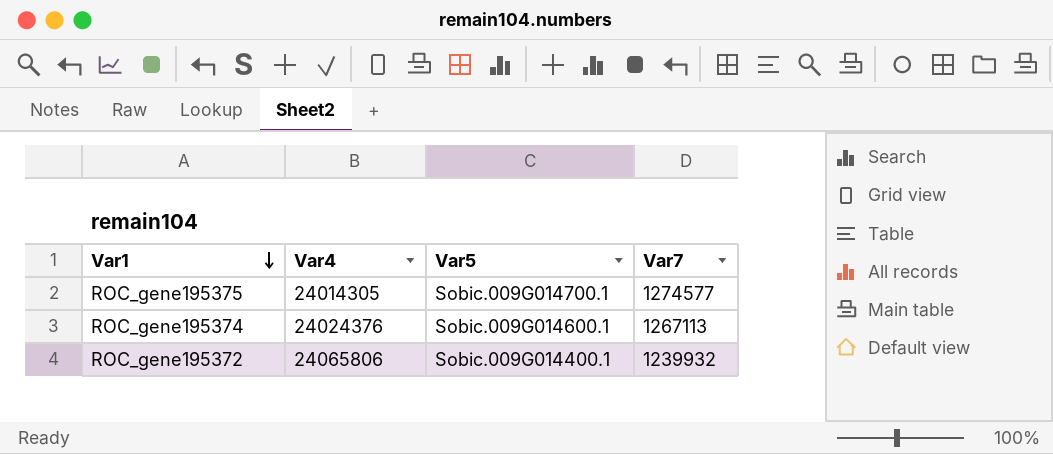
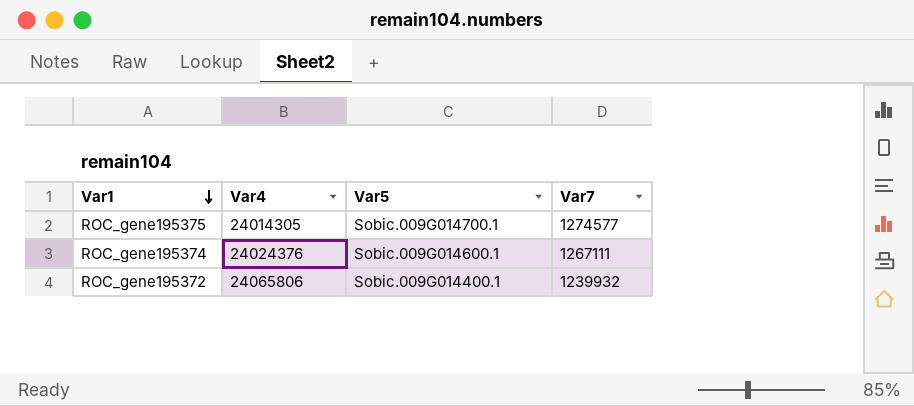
ROC_gene195374 | Var7: 1267113 -> 1267111

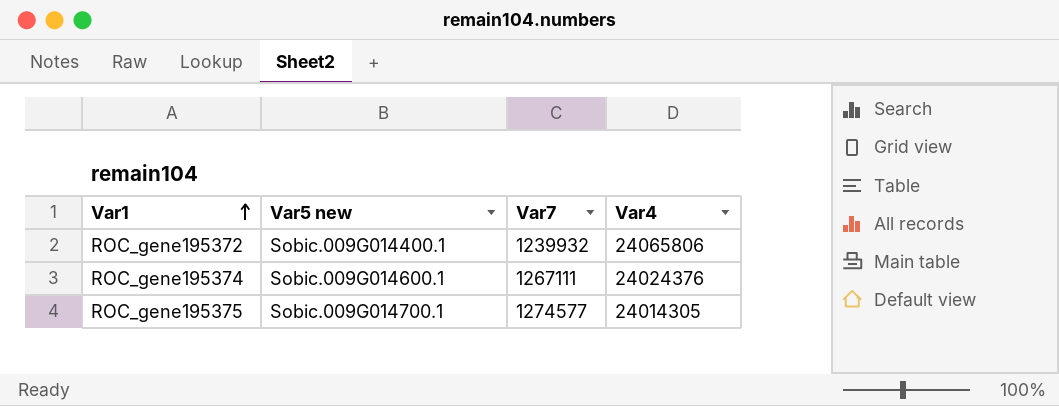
row order: Var1 descending -> Var1 ascending
column name: Var5 -> Var5 new
column Var4 | position: 2 -> 4

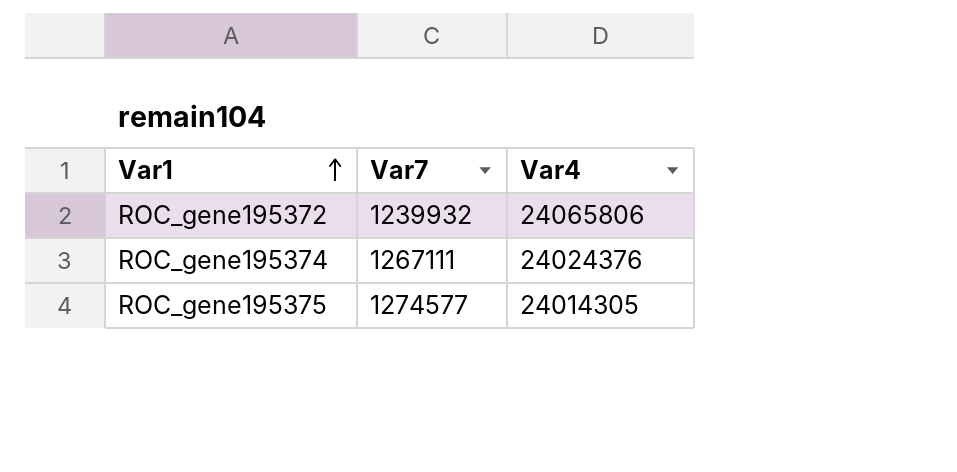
column Var5 new | position: 2 -> none

